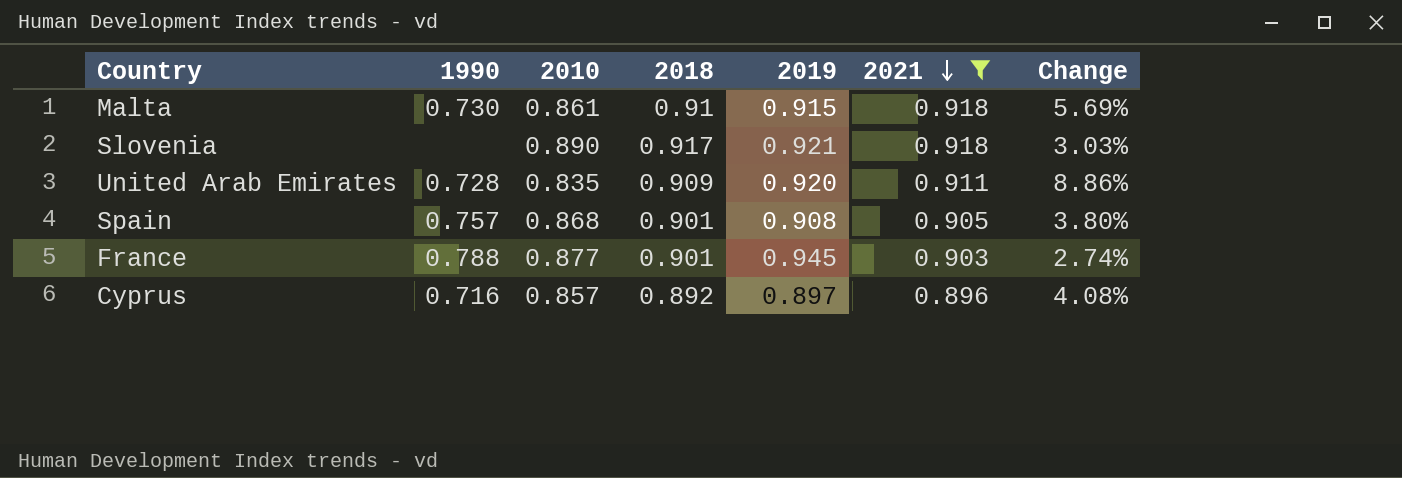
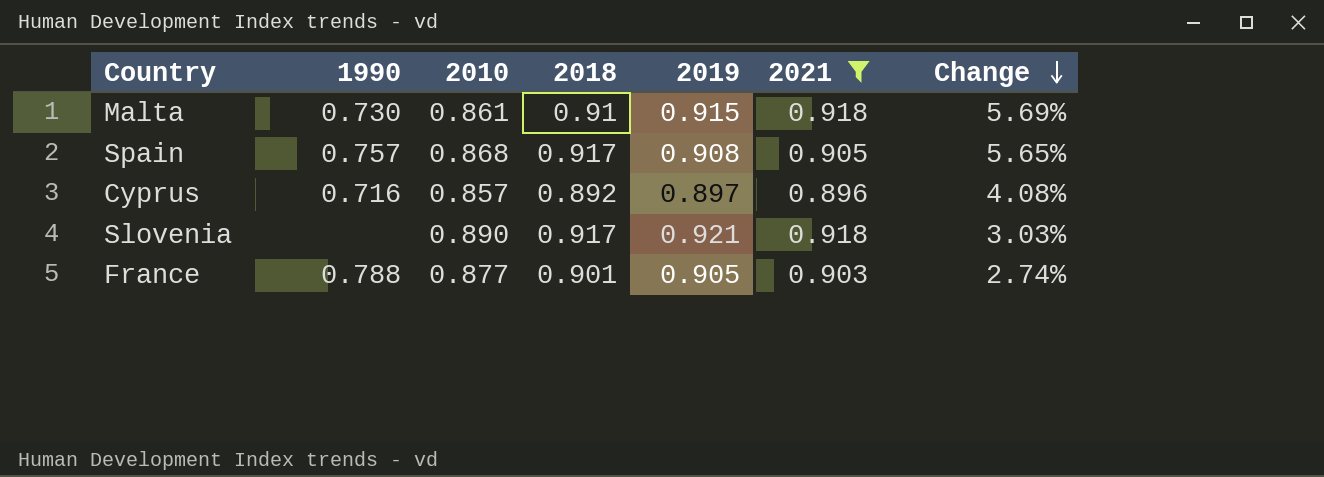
row order: 2021 descending -> Change descending
row United Arab Emirates: 0.728 | 0.835 | 0.909 | 0.920 | 0.911 | 8.86% -> none
Spain | 2018: 0.901 -> 0.917
Spain | Change: 3.80% -> 5.65%
France | 2019: 0.945 -> 0.905

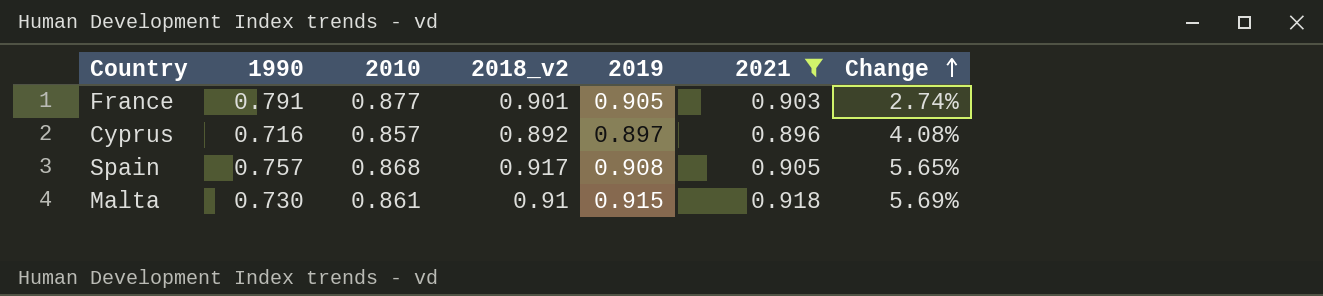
row order: Change descending -> Change ascending
column name: 2018 -> 2018_v2
row Slovenia: none | 0.890 | 0.917 | 0.921 | 0.918 | 3.03% -> none
France | 1990: 0.788 -> 0.791

